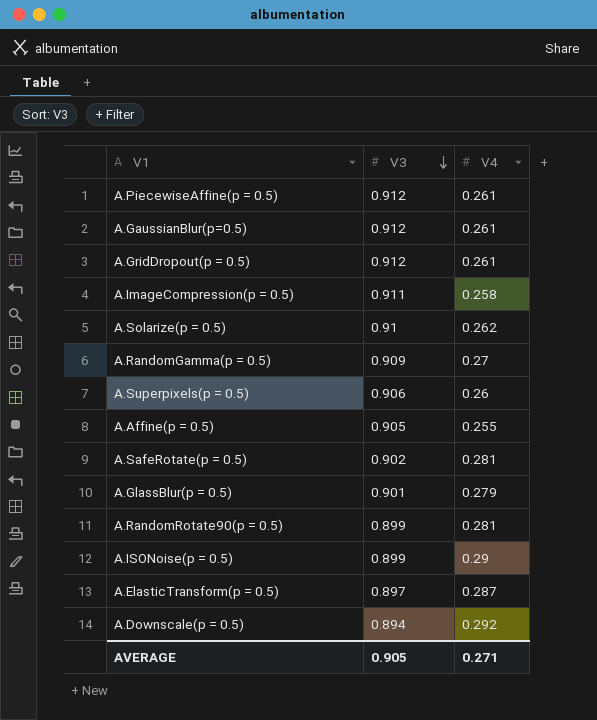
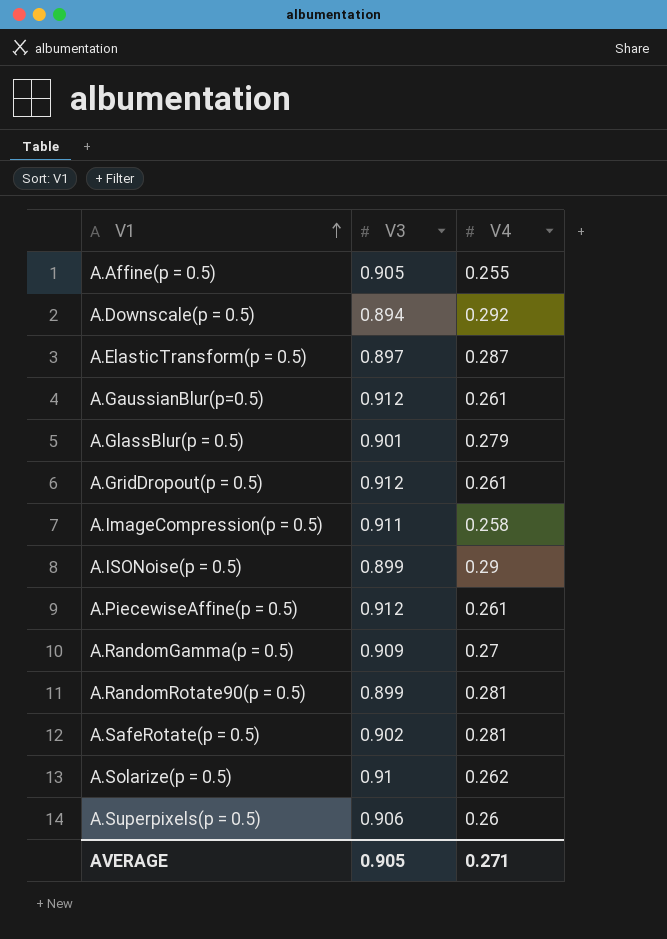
row order: V3 descending -> V1 ascending

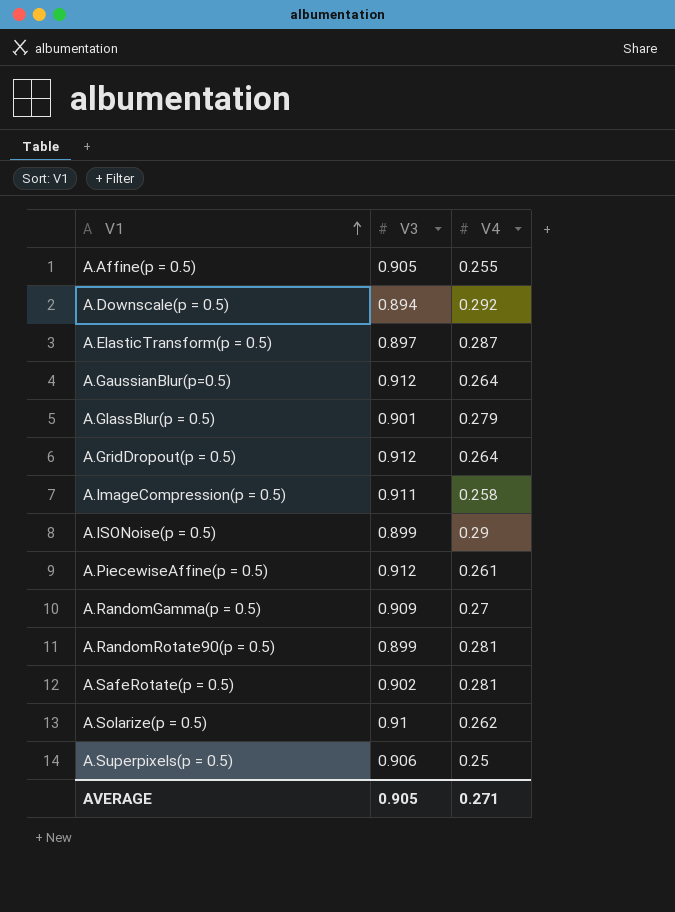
A.GaussianBlur(p=0.5) | V4: 0.261 -> 0.264
A.GridDropout(p = 0.5) | V4: 0.261 -> 0.264
A.Superpixels(p = 0.5) | V4: 0.26 -> 0.25

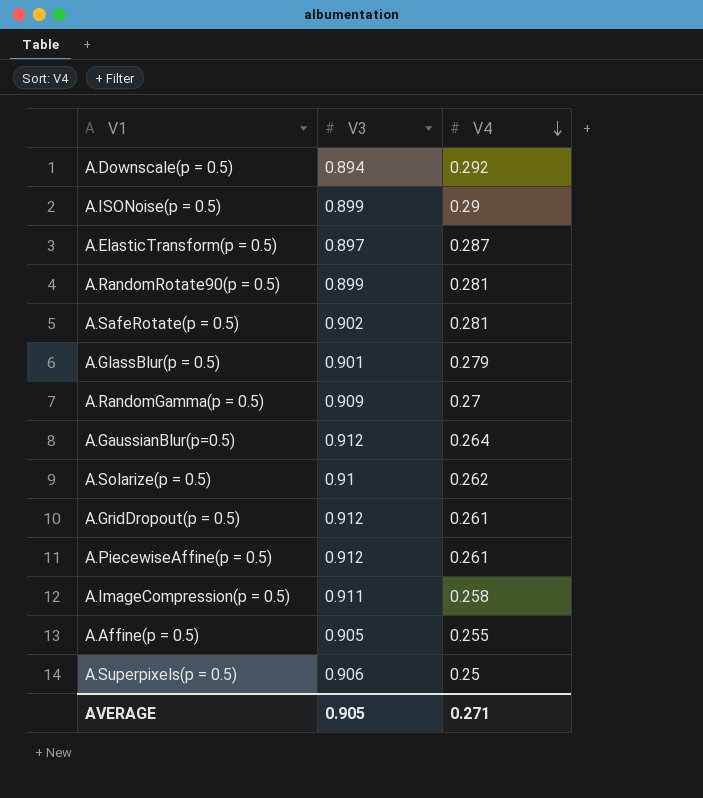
row order: V1 ascending -> V4 descending
A.GridDropout(p = 0.5) | V4: 0.264 -> 0.261

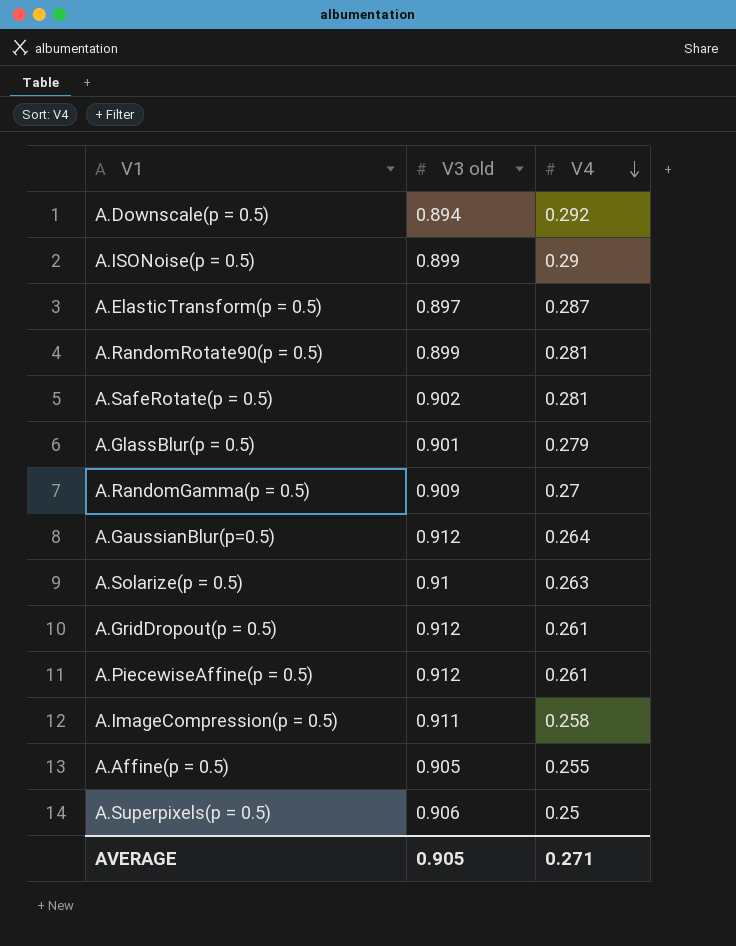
column name: V3 -> V3 old
A.Solarize(p = 0.5) | V4: 0.262 -> 0.263

